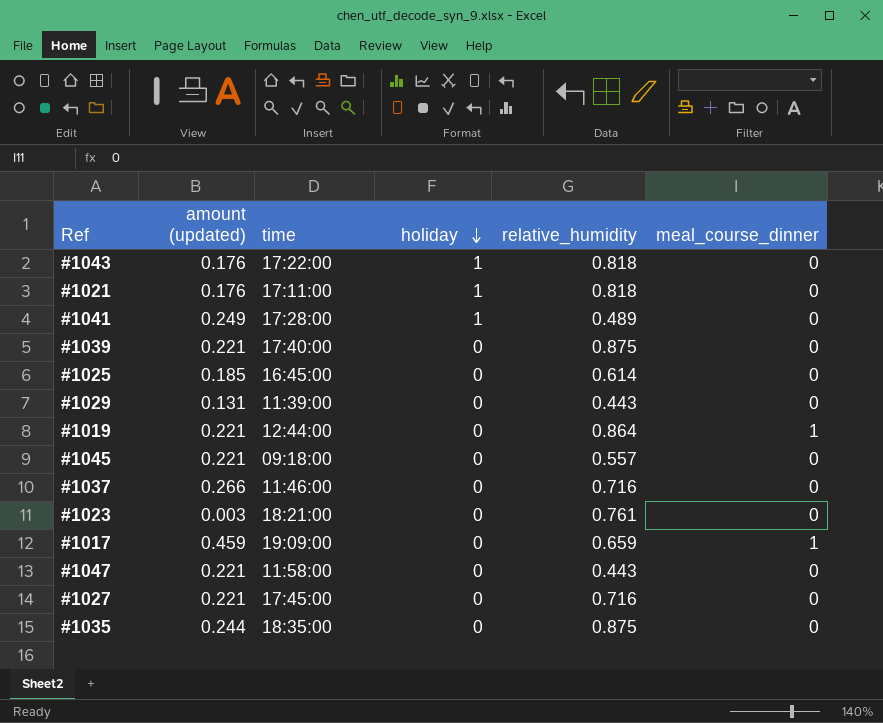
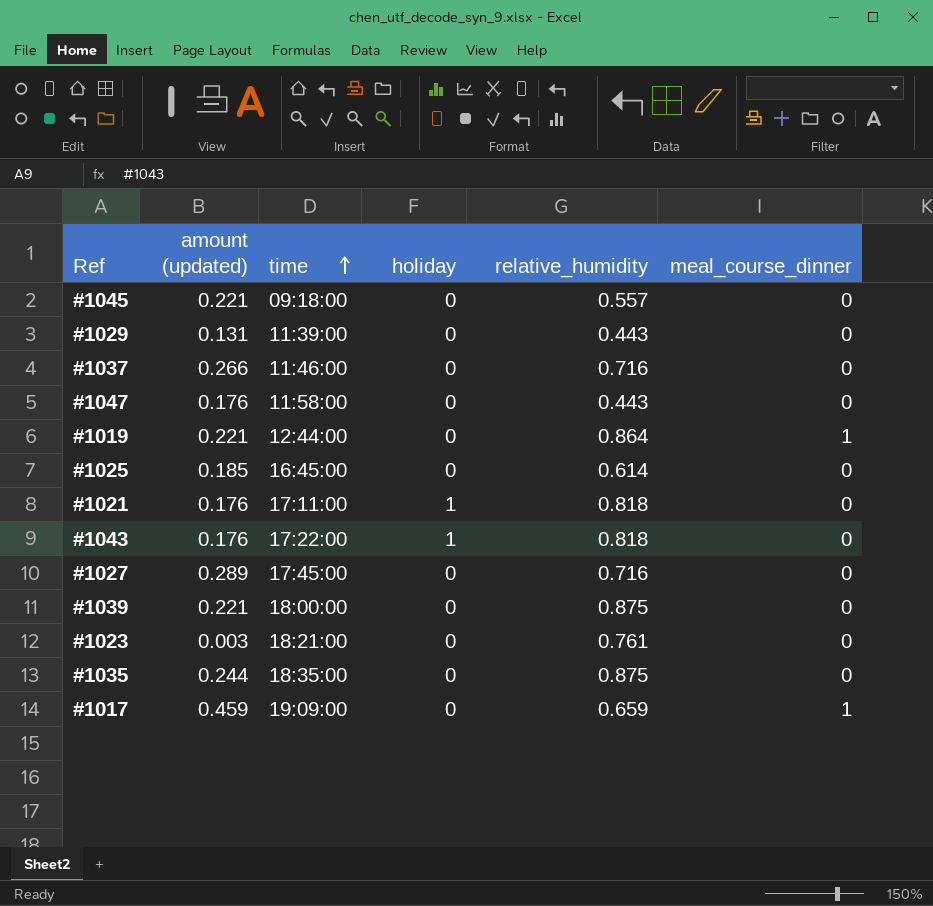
row order: holiday descending -> time ascending
row #1041: 0.249 | 17:28:00 | 1 | 0.489 | 0 -> none
#1047 | amount (updated): 0.221 -> 0.176
#1027 | amount (updated): 0.221 -> 0.289
#1039 | time: 17:40:00 -> 18:00:00

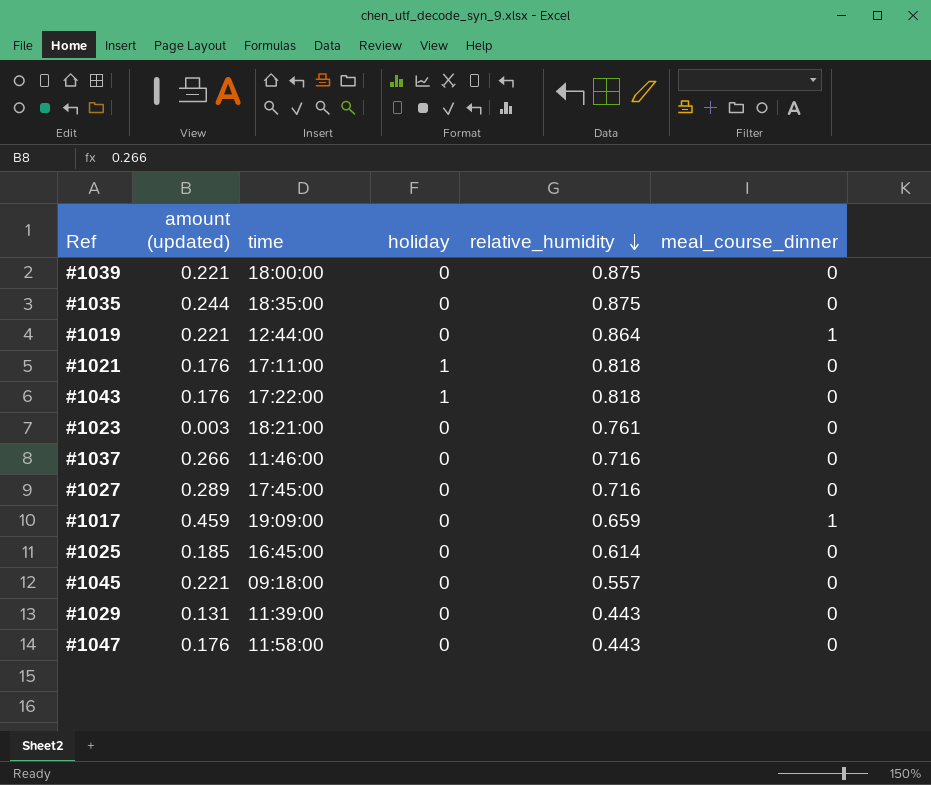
row order: time ascending -> relative_humidity descending

